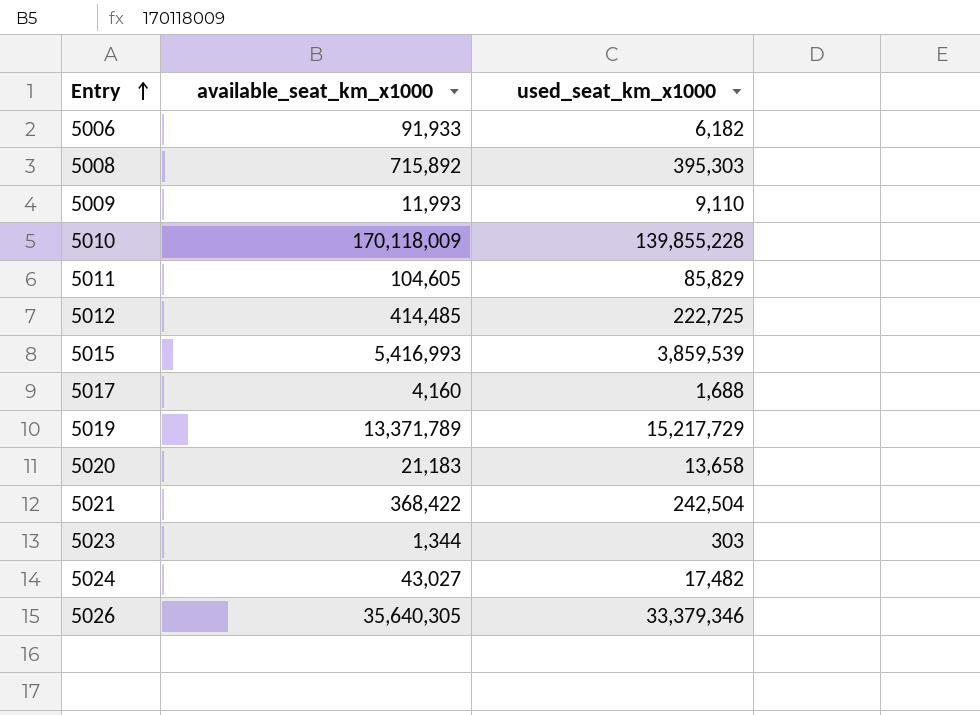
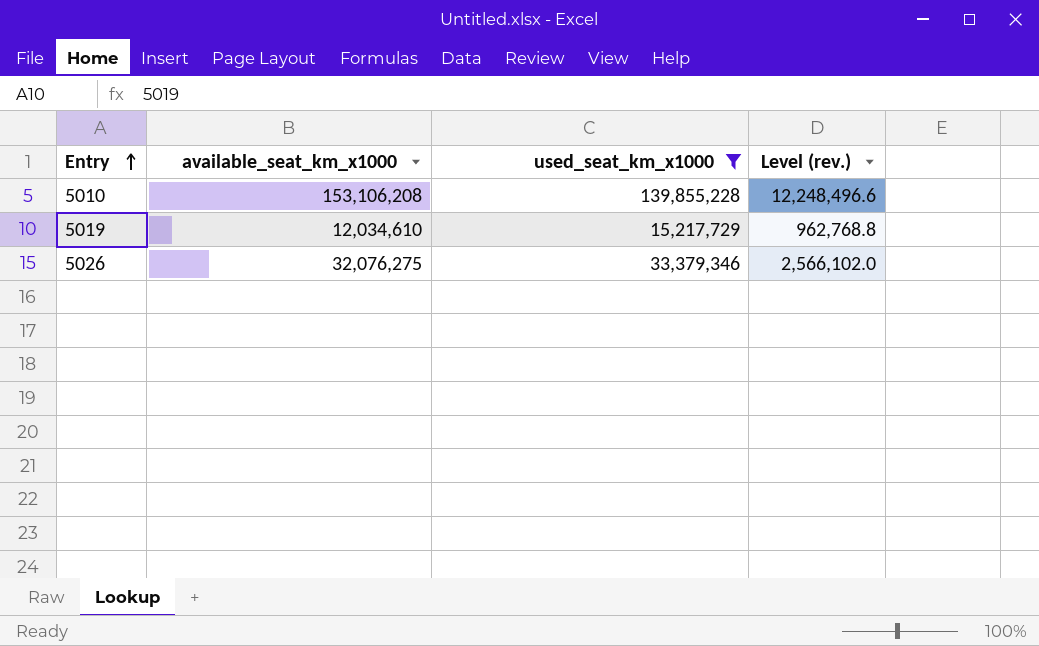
filter: none -> used_seat_km_x1000 >= 15,217,729
column Level (rev.) | formula: none -> [available_seat_km_x1000] * 0.08
5010 | available_seat_km_x1000: 170,118,009 -> 153,106,208
5019 | available_seat_km_x1000: 13,371,789 -> 12,034,610
5026 | available_seat_km_x1000: 35,640,305 -> 32,076,275

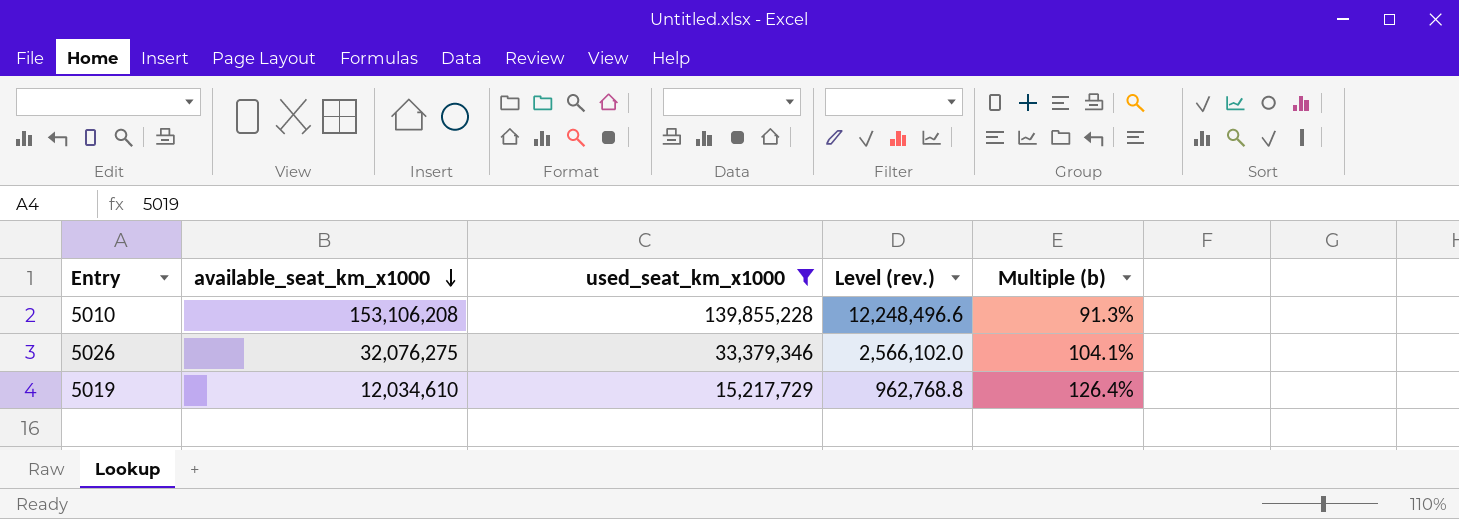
row order: Entry ascending -> available_seat_km_x1000 descending
column Multiple (b) | formula: none -> [used_seat_km_x1000] / [available_seat_km_x1000]

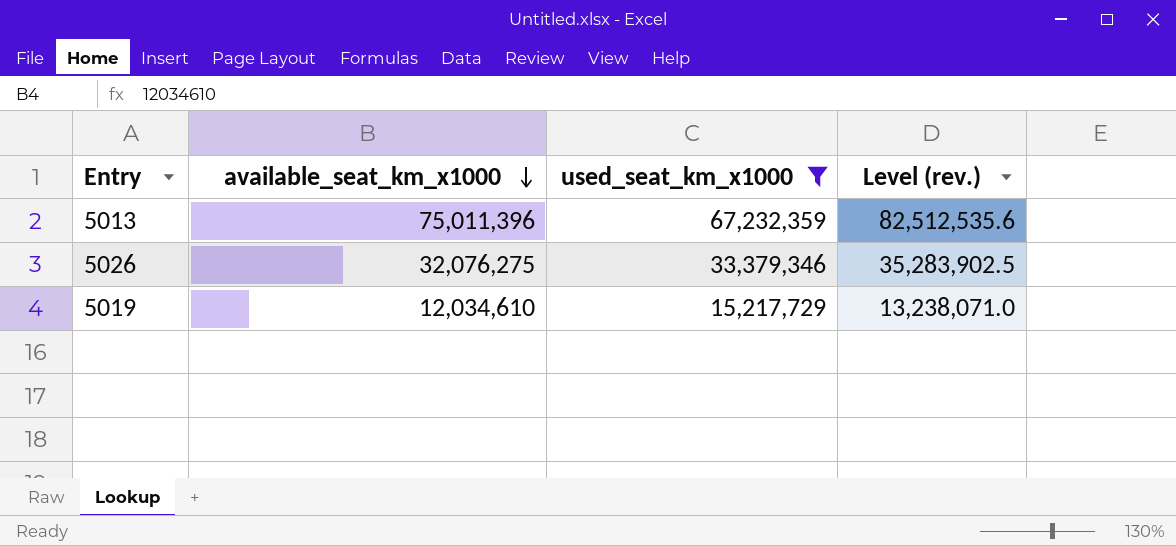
column Multiple (b) | formula: [used_seat_km_x1000] / [available_seat_km_x1000] -> none
column Level (rev.) | formula: [available_seat_km_x1000] * 0.08 -> [available_seat_km_x1000] * 1.1
row 5010: 153,106,208 | 139,855,228 | 12,248,496.6 | 91.3% -> none
row 5013: none -> 75,011,396 | 67,232,359 | 82,512,535.6

